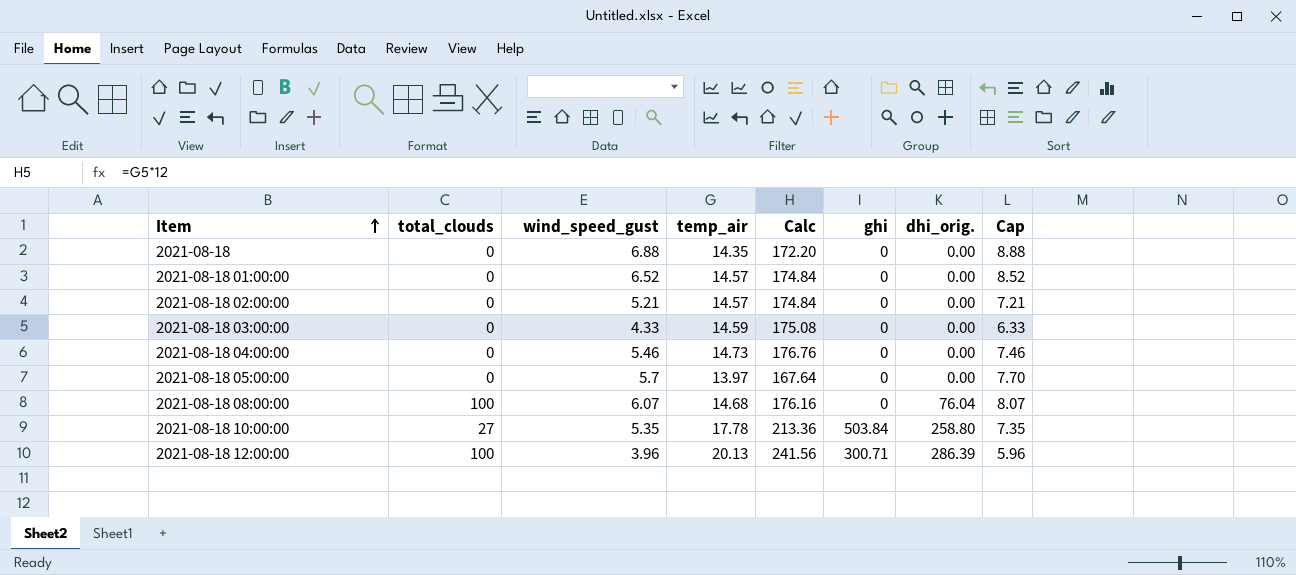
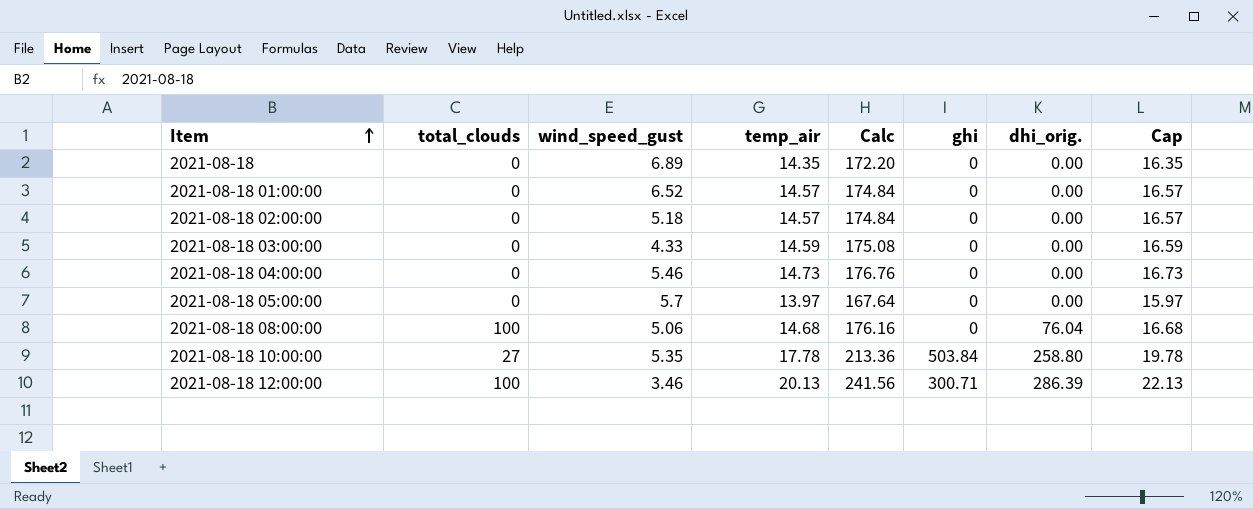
column Cap | formula: [wind_speed_gust] + 2 -> [temp_air] + 2
2021-08-18 | wind_speed_gust: 6.88 -> 6.89
2021-08-18 02:00:00 | wind_speed_gust: 5.21 -> 5.18
2021-08-18 08:00:00 | wind_speed_gust: 6.07 -> 5.06
2021-08-18 12:00:00 | wind_speed_gust: 3.96 -> 3.46

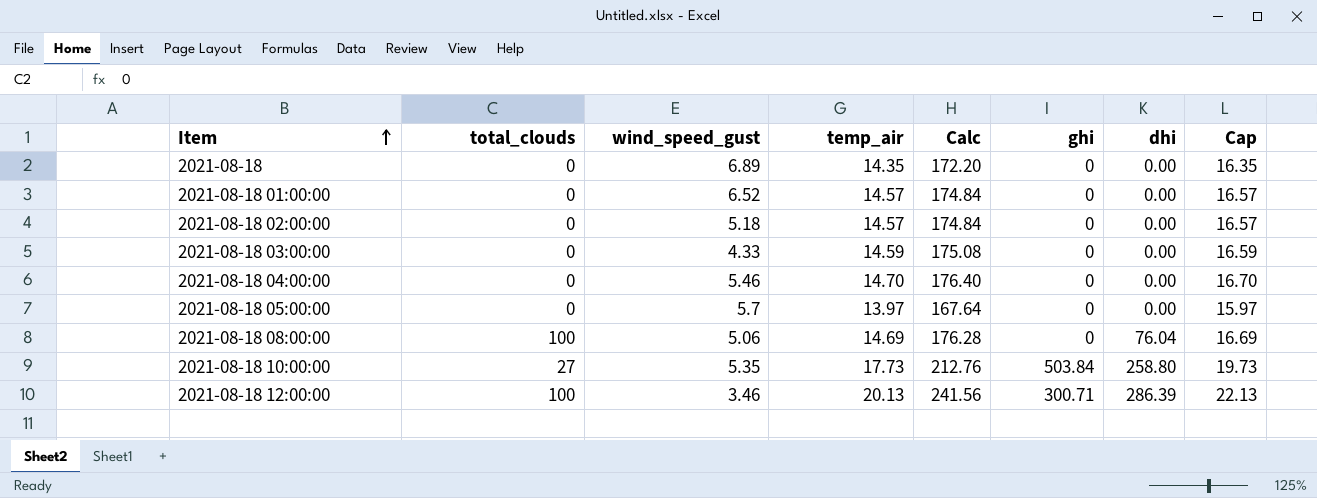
column name: dhi_orig. -> dhi
2021-08-18 04:00:00 | temp_air: 14.73 -> 14.70
2021-08-18 04:00:00 | Calc: 176.76 -> 176.40
2021-08-18 04:00:00 | Cap: 16.73 -> 16.70
2021-08-18 08:00:00 | temp_air: 14.68 -> 14.69
2021-08-18 08:00:00 | Calc: 176.16 -> 176.28
2021-08-18 08:00:00 | Cap: 16.68 -> 16.69
2021-08-18 10:00:00 | temp_air: 17.78 -> 17.73
2021-08-18 10:00:00 | Calc: 213.36 -> 212.76
2021-08-18 10:00:00 | Cap: 19.78 -> 19.73

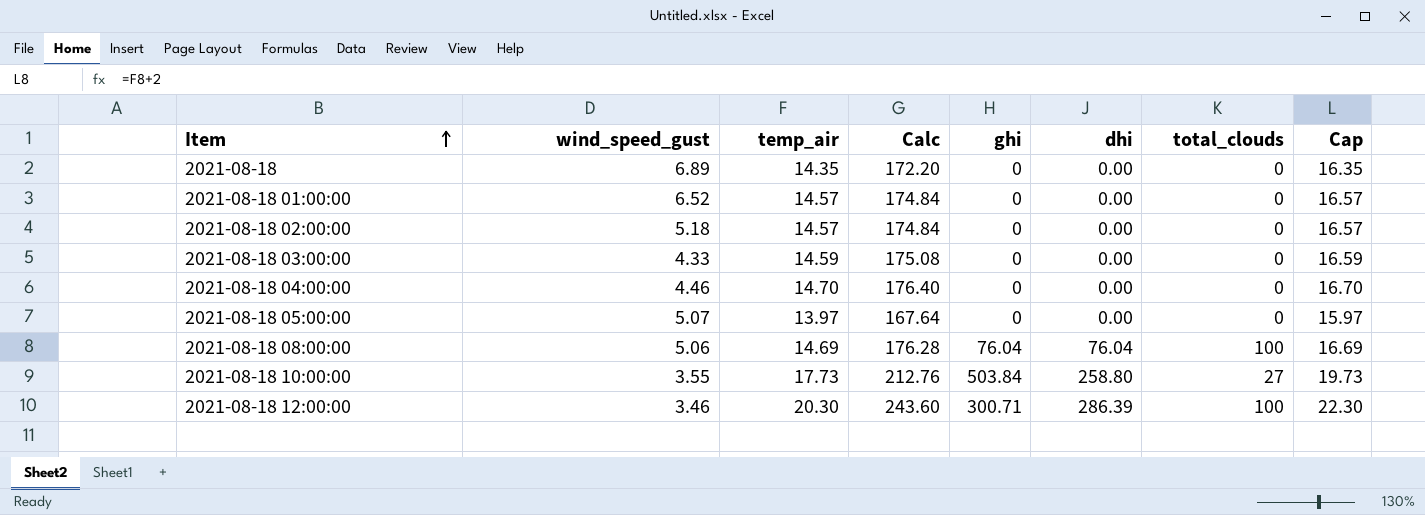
column total_clouds | position: 2 -> 7
2021-08-18 04:00:00 | wind_speed_gust: 5.46 -> 4.46
2021-08-18 05:00:00 | wind_speed_gust: 5.7 -> 5.07
2021-08-18 08:00:00 | ghi: 0 -> 76.04
2021-08-18 10:00:00 | wind_speed_gust: 5.35 -> 3.55
2021-08-18 12:00:00 | temp_air: 20.13 -> 20.30
2021-08-18 12:00:00 | Calc: 241.56 -> 243.60
2021-08-18 12:00:00 | Cap: 22.13 -> 22.30

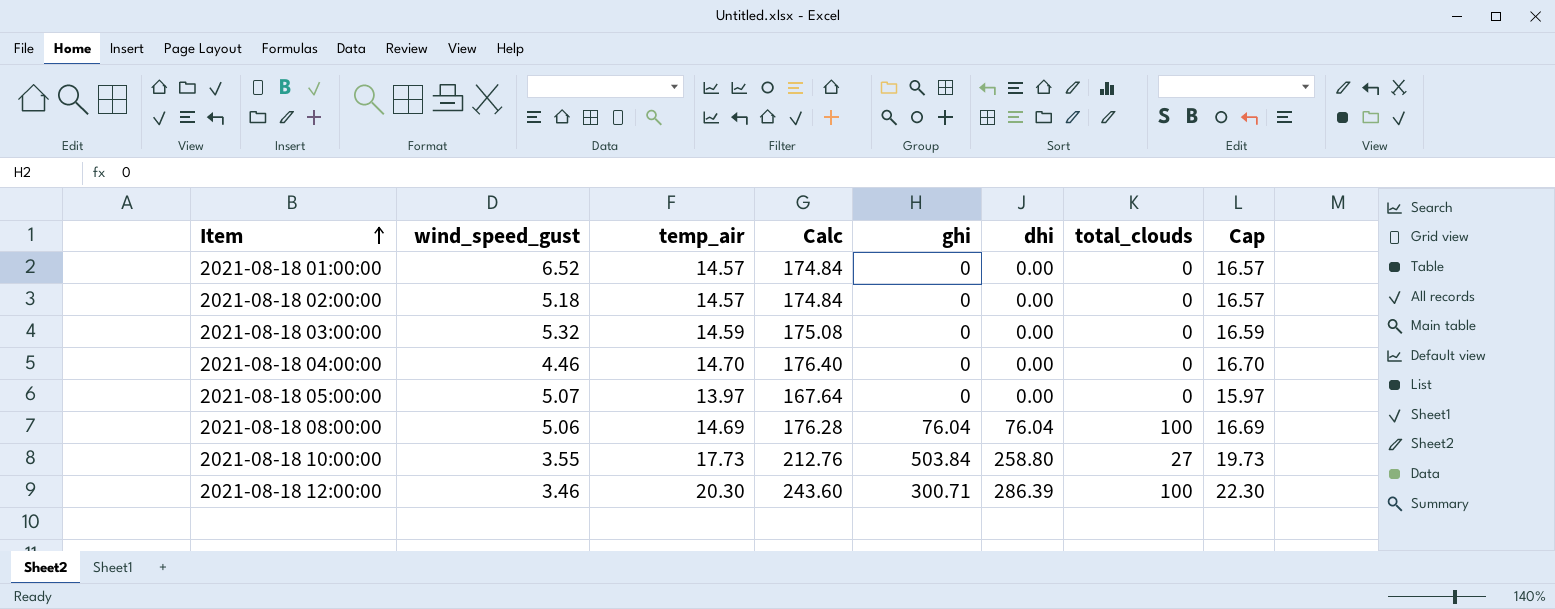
row 2021-08-18: 6.89 | 14.35 | 172.20 | 0 | 0.00 | 0 | 16.35 -> none
2021-08-18 03:00:00 | wind_speed_gust: 4.33 -> 5.32

